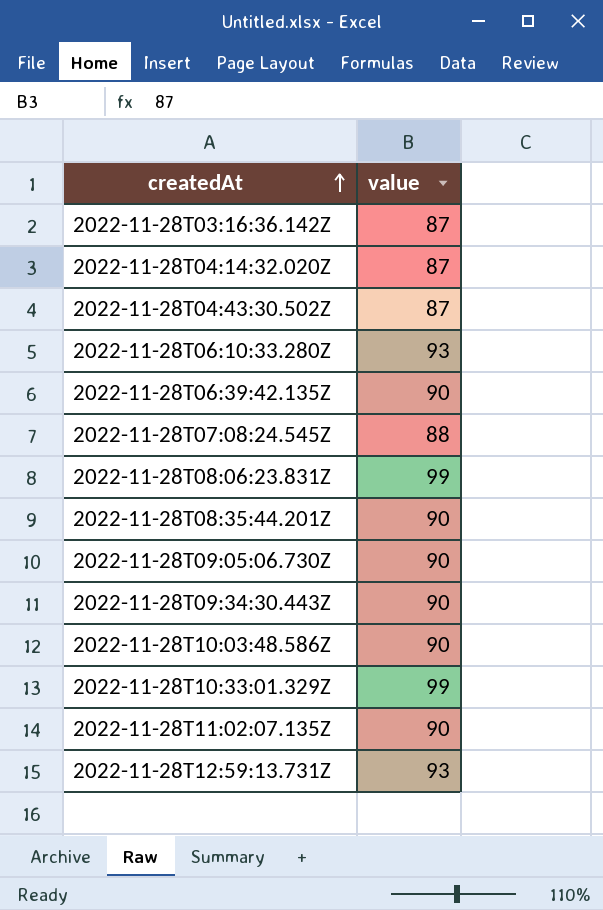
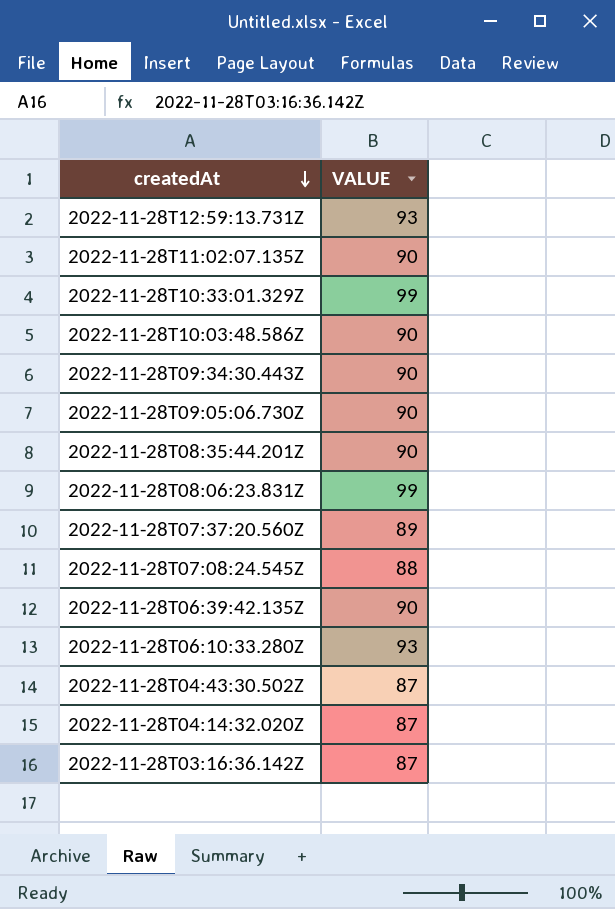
row order: createdAt ascending -> createdAt descending
column name: value -> VALUE
row 2022-11-28T07:37:20.560Z: none -> 89

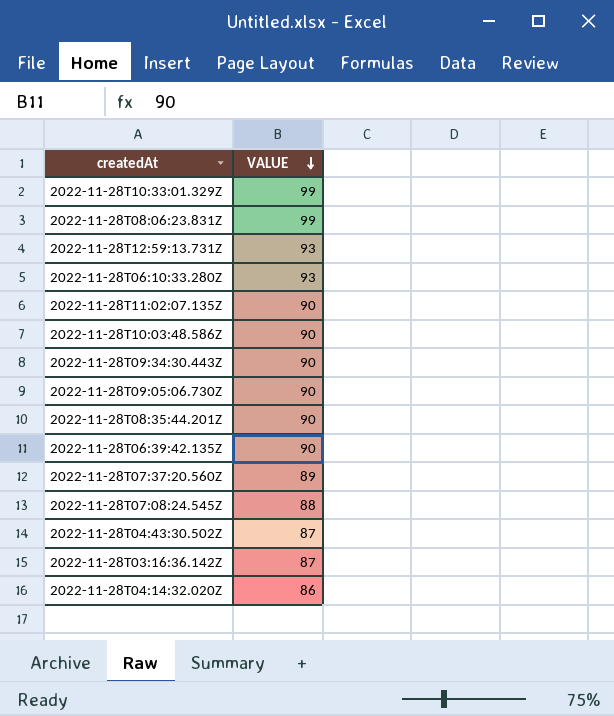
row order: createdAt descending -> VALUE descending
2022-11-28T04:14:32.020Z | VALUE: 87 -> 86

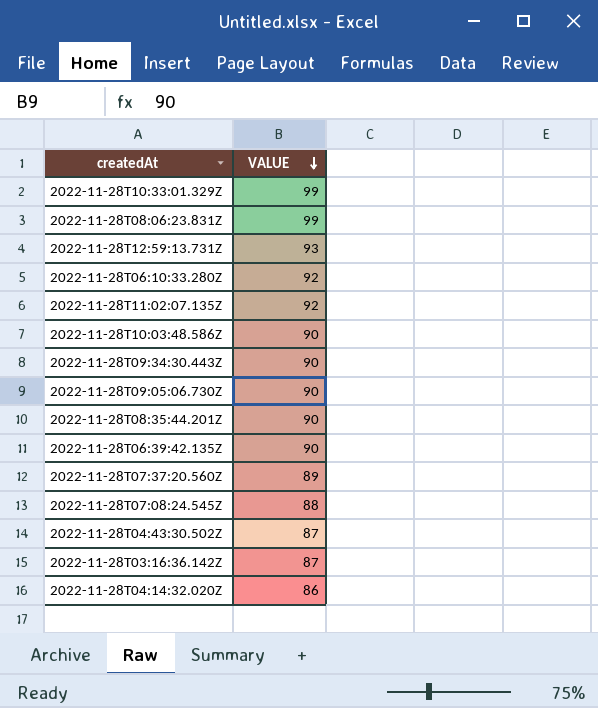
2022-11-28T06:10:33.280Z | VALUE: 93 -> 92
2022-11-28T11:02:07.135Z | VALUE: 90 -> 92

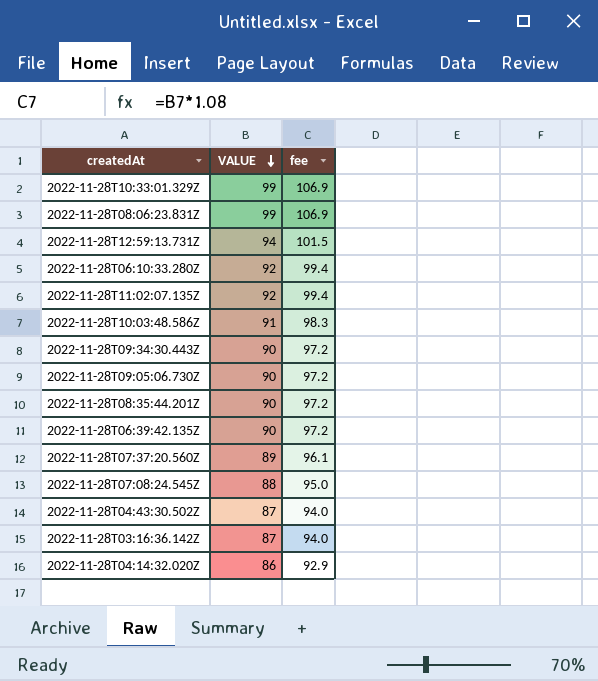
column fee | formula: none -> [VALUE] * 1.08
2022-11-28T12:59:13.731Z | VALUE: 93 -> 94
2022-11-28T10:03:48.586Z | VALUE: 90 -> 91

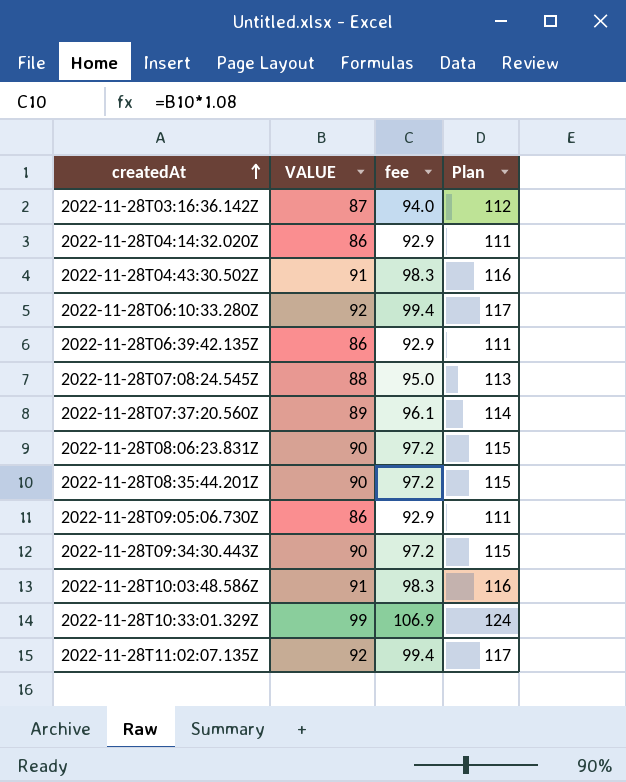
row order: VALUE descending -> createdAt ascending
column Plan | formula: none -> [VALUE] + 25
row 2022-11-28T12:59:13.731Z: 94 | 101.5 -> none
2022-11-28T04:43:30.502Z | VALUE: 87 -> 91
2022-11-28T04:43:30.502Z | fee: 94.0 -> 98.3
2022-11-28T06:39:42.135Z | VALUE: 90 -> 86
2022-11-28T06:39:42.135Z | fee: 97.2 -> 92.9
2022-11-28T08:06:23.831Z | VALUE: 99 -> 90
2022-11-28T08:06:23.831Z | fee: 106.9 -> 97.2
2022-11-28T09:05:06.730Z | VALUE: 90 -> 86
2022-11-28T09:05:06.730Z | fee: 97.2 -> 92.9

